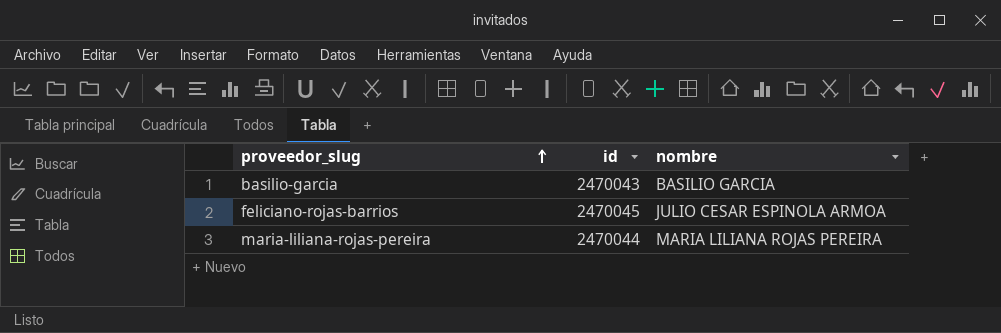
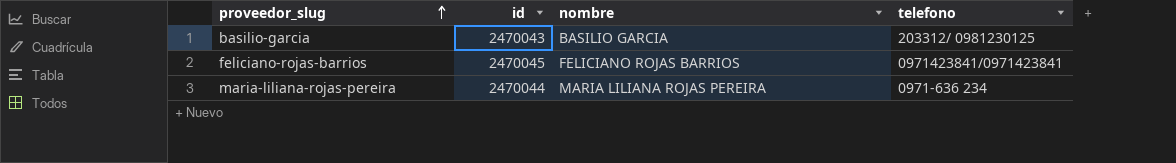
column telefono | position: none -> 4
feliciano-rojas-barrios | nombre: JULIO CESAR ESPINOLA ARMOA -> FELICIANO ROJAS BARRIOS

